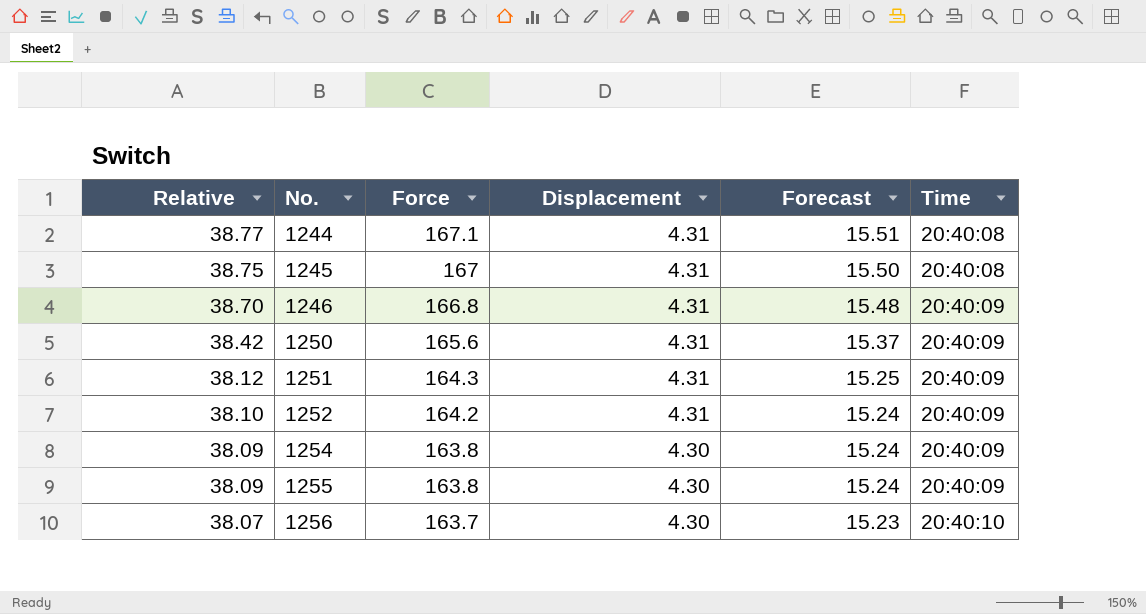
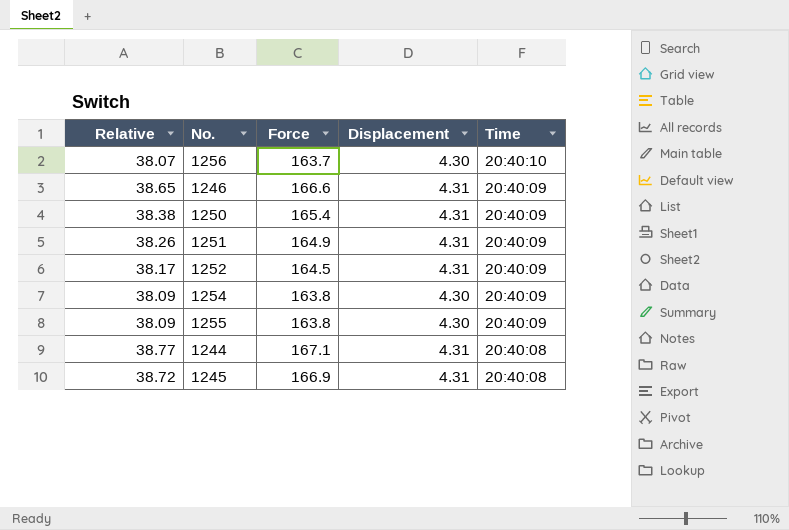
row order: Relative descending -> Time descending
column Forecast | formula: [Relative] * 0.4 -> none
1246 | Relative: 38.70 -> 38.65
1246 | Force: 166.8 -> 166.6
1250 | Relative: 38.42 -> 38.38
1250 | Force: 165.6 -> 165.4
1251 | Relative: 38.12 -> 38.26
1251 | Force: 164.3 -> 164.9
1252 | Relative: 38.10 -> 38.17
1252 | Force: 164.2 -> 164.5
1245 | Relative: 38.75 -> 38.72
1245 | Force: 167 -> 166.9

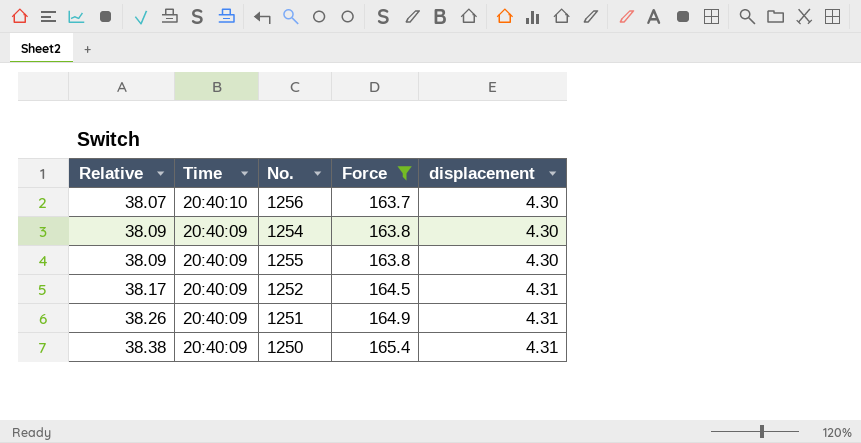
filter: none -> Force <= 165.4
row order: Time descending -> Relative ascending
column Time | position: 5 -> 2
column name: Displacement -> displacement

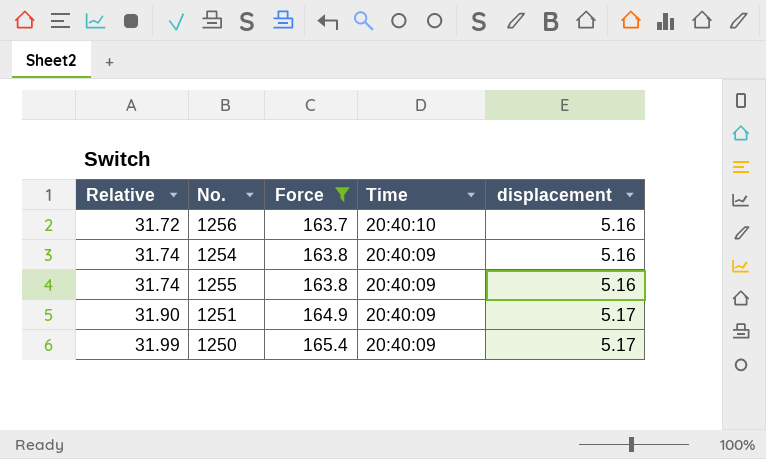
column Time | position: 2 -> 4
row 1252: 38.17 | 20:40:09 | 164.5 | 4.31 -> none
1256 | Relative: 38.07 -> 31.72
1256 | displacement: 4.30 -> 5.16
1254 | Relative: 38.09 -> 31.74
1254 | displacement: 4.30 -> 5.16
1255 | Relative: 38.09 -> 31.74
1255 | displacement: 4.30 -> 5.16
1251 | Relative: 38.26 -> 31.90
1251 | displacement: 4.31 -> 5.17
1250 | Relative: 38.38 -> 31.99
1250 | displacement: 4.31 -> 5.17

